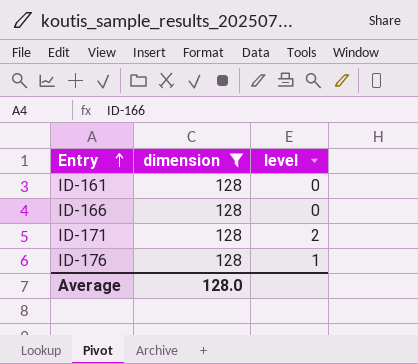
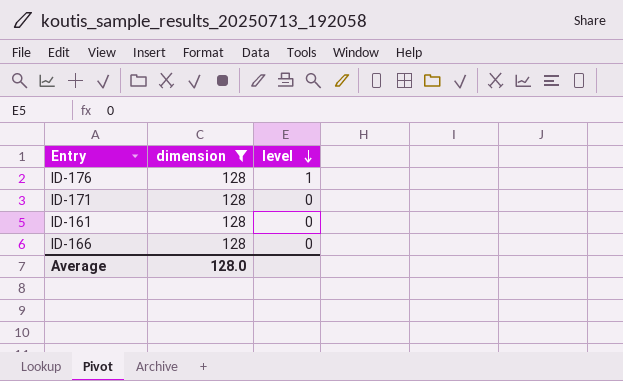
row order: Entry ascending -> level descending
ID-171 | level: 2 -> 0

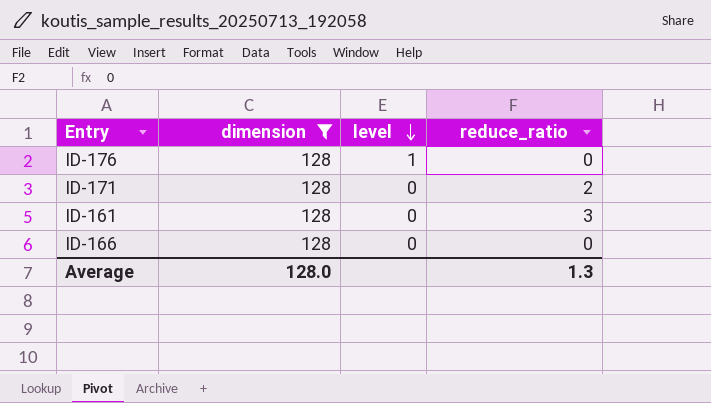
column reduce_ratio | position: none -> 4

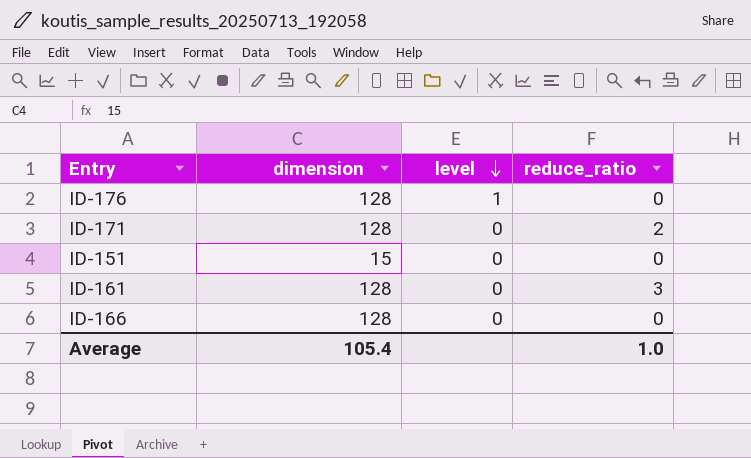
filter: dimension = 128 -> none
Average | dimension: 128.0 -> 105.4
Average | reduce_ratio: 1.3 -> 1.0

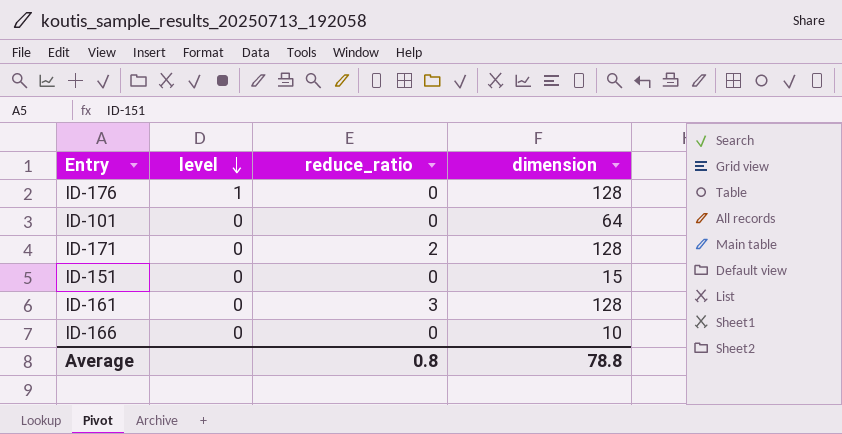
column dimension | position: 2 -> 4
row ID-101: none -> 0 | 0 | 64
ID-166 | dimension: 128 -> 10
Average | reduce_ratio: 1.0 -> 0.8
Average | dimension: 105.4 -> 78.8

